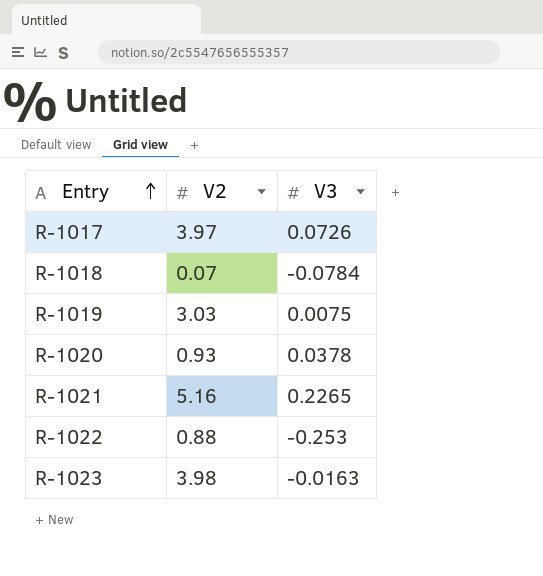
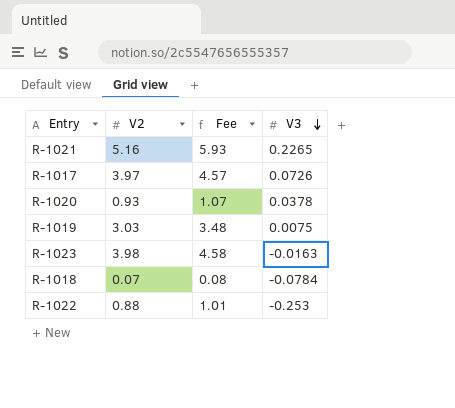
row order: Entry ascending -> V3 descending
column Fee | formula: none -> [V2] * 1.15

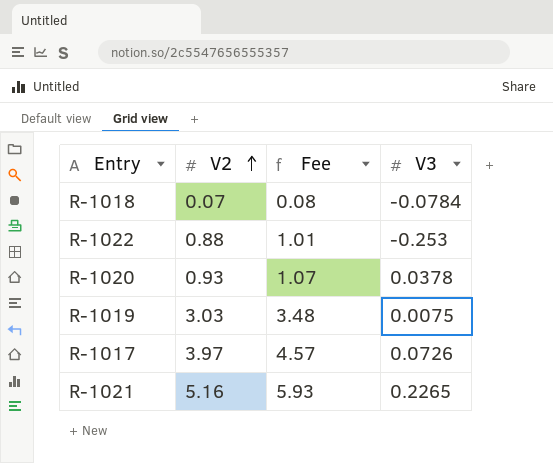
row order: V3 descending -> V2 ascending
row R-1023: 3.98 | 4.58 | -0.0163 -> none

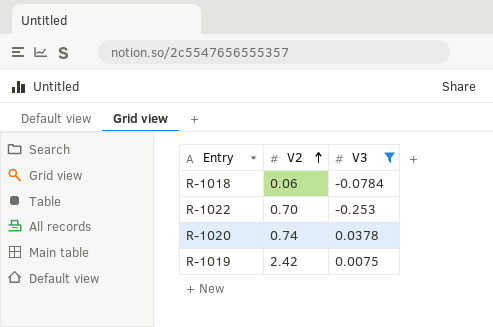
filter: none -> V3 <= 0.0378
column Fee | formula: [V2] * 1.15 -> none
R-1018 | V2: 0.07 -> 0.06
R-1022 | V2: 0.88 -> 0.70
R-1020 | V2: 0.93 -> 0.74
R-1019 | V2: 3.03 -> 2.42

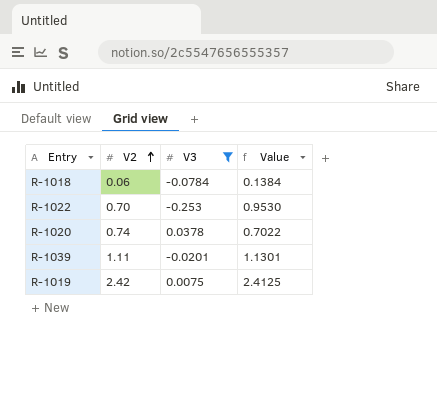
column Value | formula: none -> [V2] - [V3]
row R-1039: none -> 1.11 | -0.0201 | 1.1301

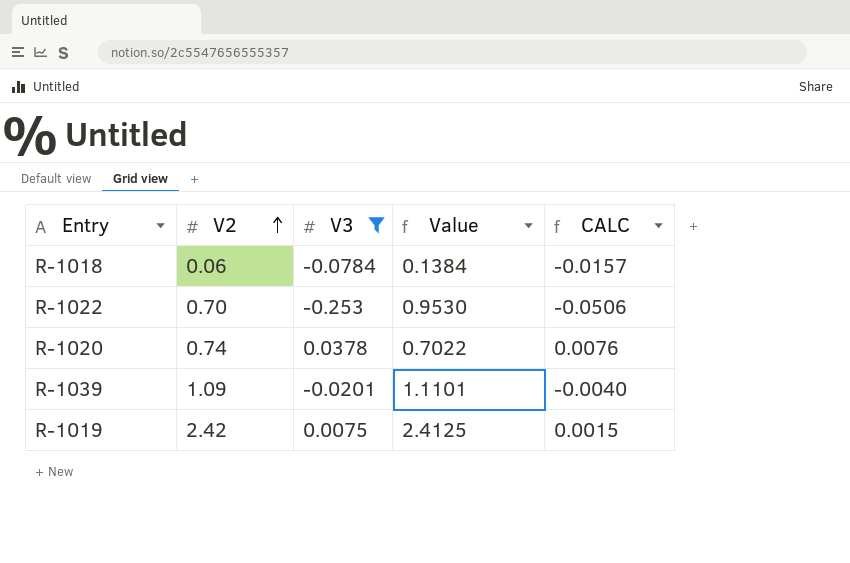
column CALC | formula: none -> [V3] * 0.2
R-1039 | V2: 1.11 -> 1.09
R-1039 | Value: 1.1301 -> 1.1101

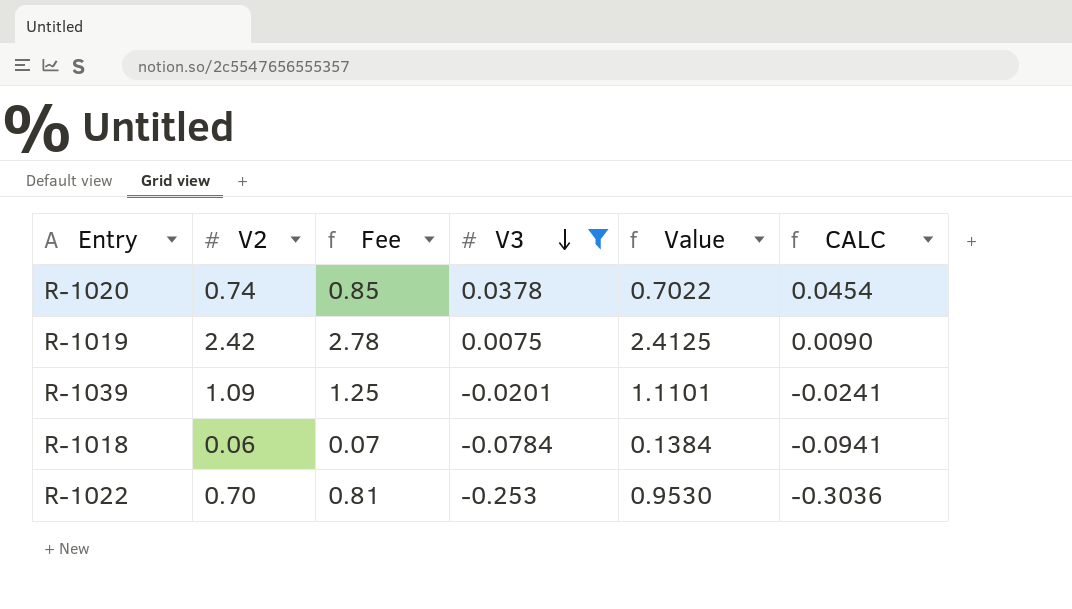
row order: V2 ascending -> V3 descending
column Fee | formula: none -> [V2] * 1.15
column CALC | formula: [V3] * 0.2 -> [V3] * 1.2

